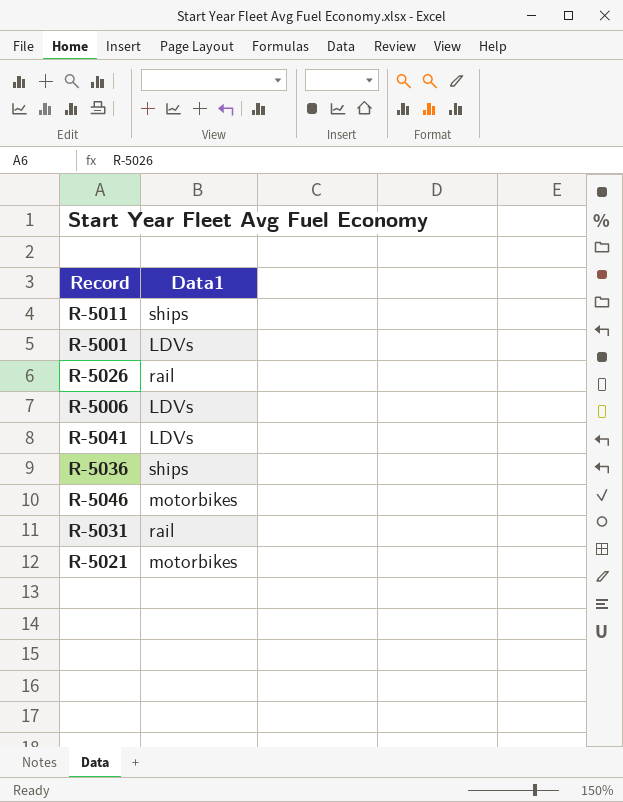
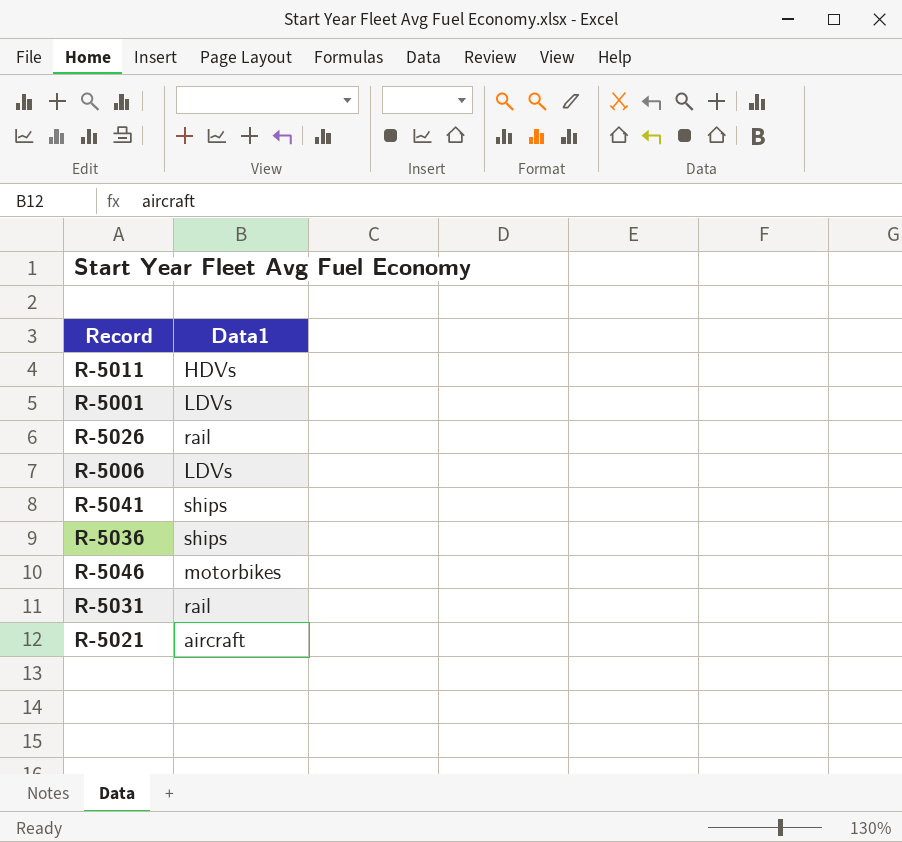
R-5011 | Data1: ships -> HDVs
R-5041 | Data1: LDVs -> ships
R-5021 | Data1: motorbikes -> aircraft

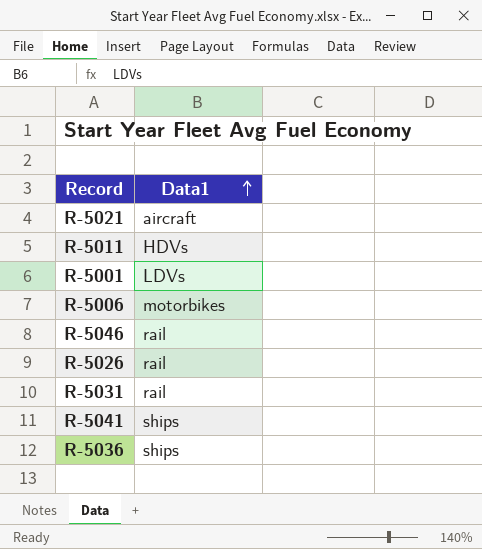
row order: none -> Data1 ascending
R-5006 | Data1: LDVs -> motorbikes
R-5046 | Data1: motorbikes -> rail

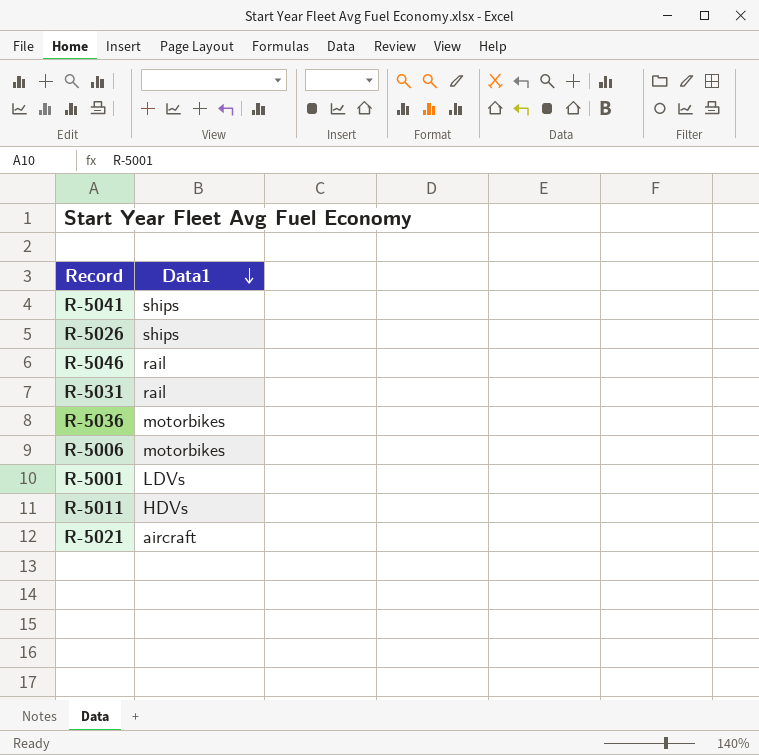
row order: Data1 ascending -> Data1 descending
R-5026 | Data1: rail -> ships
R-5036 | Data1: ships -> motorbikes

